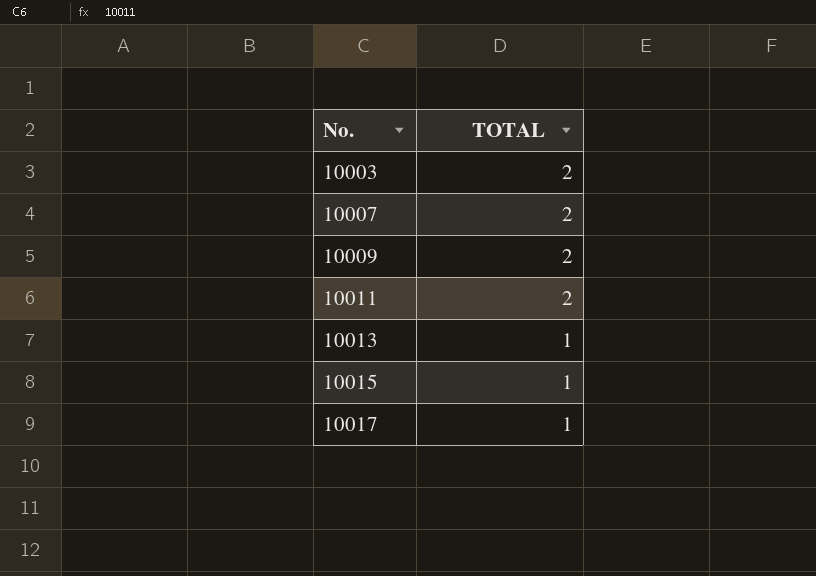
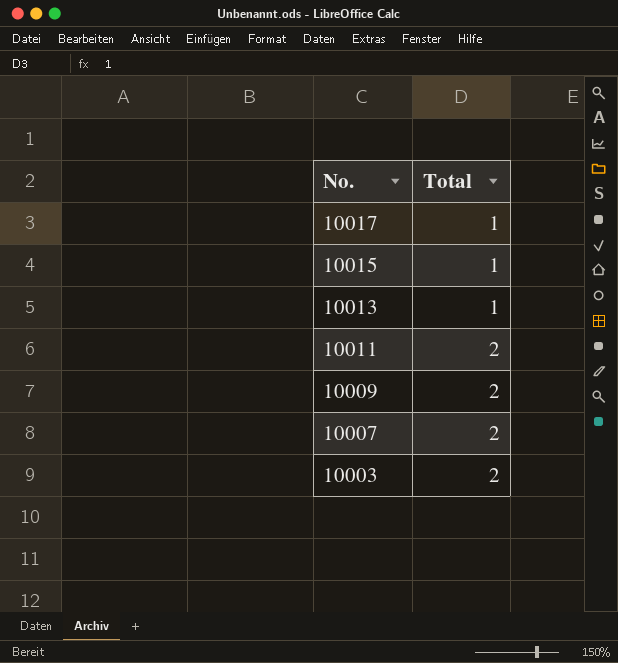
row order: No. ascending -> No. descending
column name: TOTAL -> Total

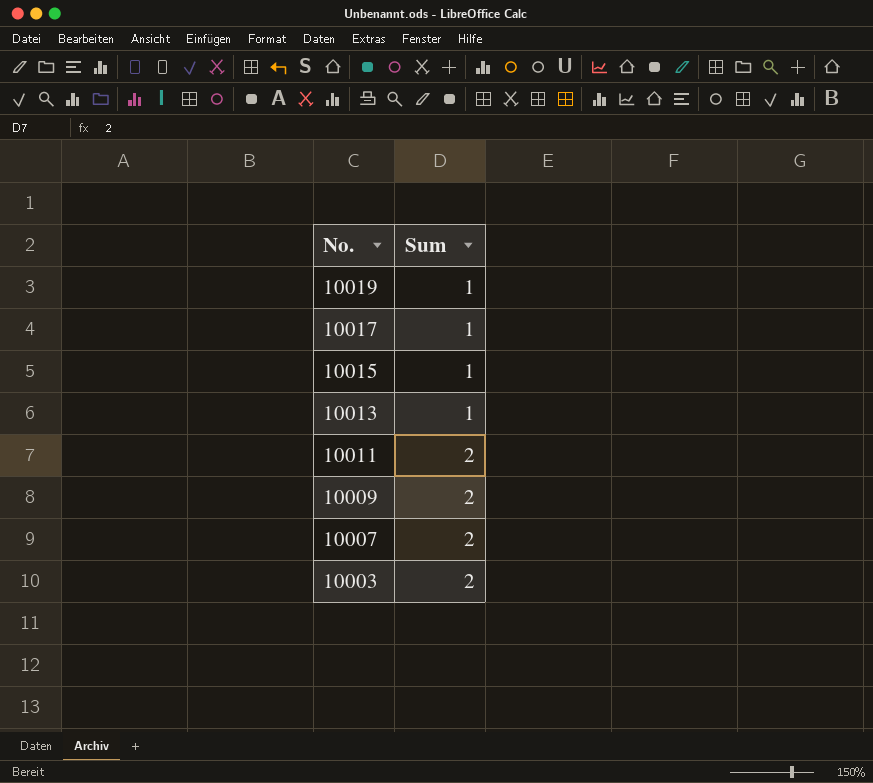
column name: Total -> Sum
row 10019: none -> 1

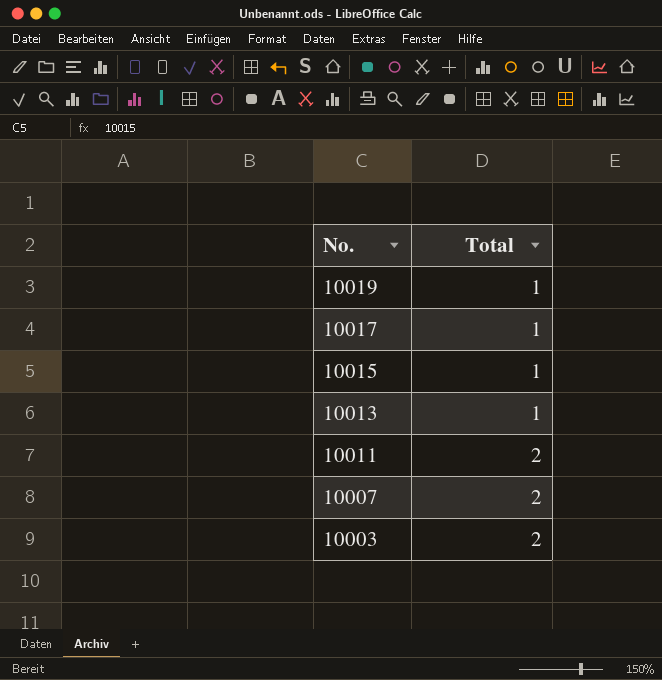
column name: Sum -> Total
row 10009: 2 -> none

